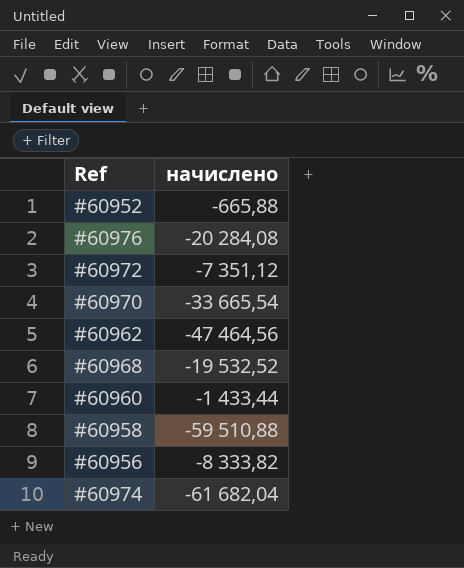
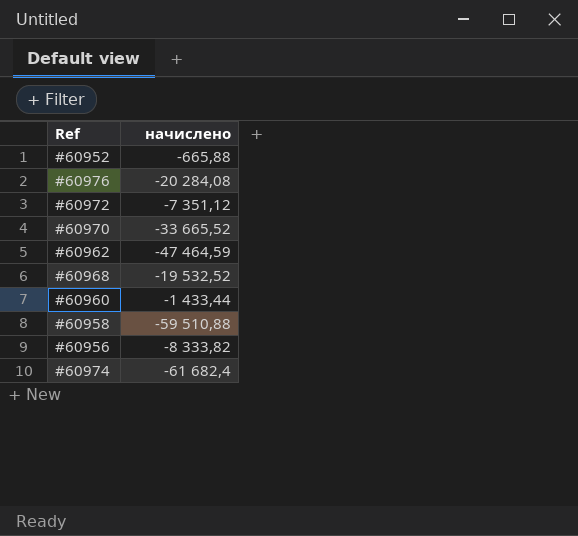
#60970 | начислено: -33 665,54 -> -33 665,52
#60962 | начислено: -47 464,56 -> -47 464,59
#60974 | начислено: -61 682,04 -> -61 682,4

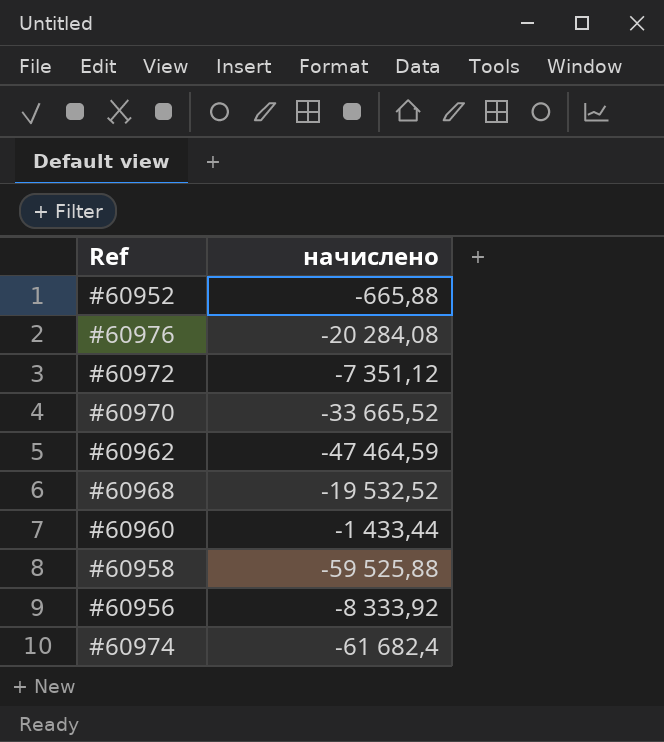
#60958 | начислено: -59 510,88 -> -59 525,88
#60956 | начислено: -8 333,82 -> -8 333,92

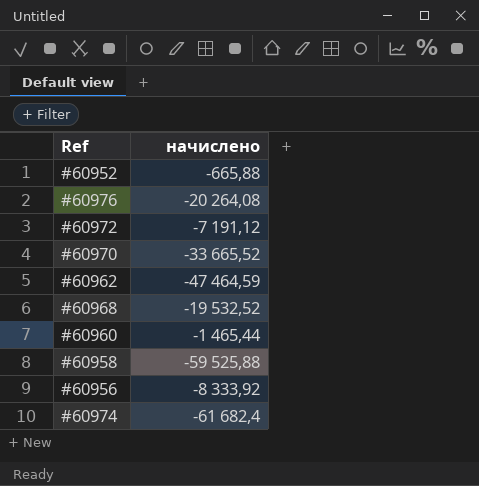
#60976 | начислено: -20 284,08 -> -20 264,08
#60972 | начислено: -7 351,12 -> -7 191,12
#60960 | начислено: -1 433,44 -> -1 465,44

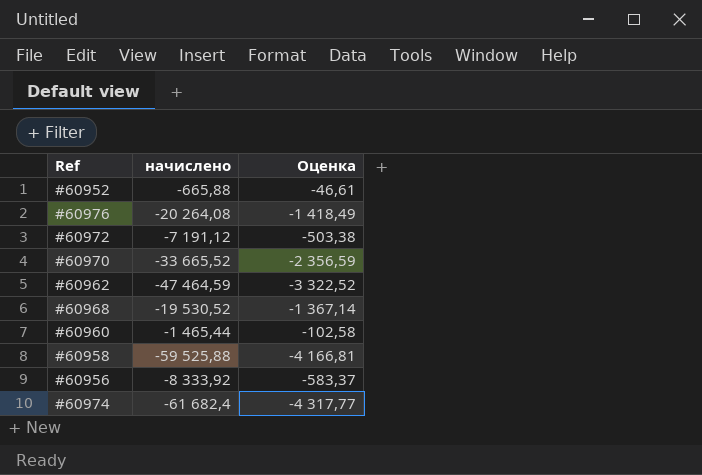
column Оценка | formula: none -> [начислено] * 0,07
#60968 | начислено: -19 532,52 -> -19 530,52

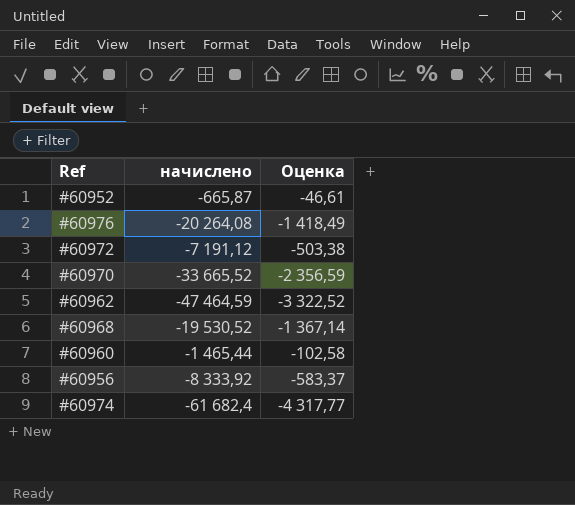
row #60958: -59 525,88 | -4 166,81 -> none
#60952 | начислено: -665,88 -> -665,87

